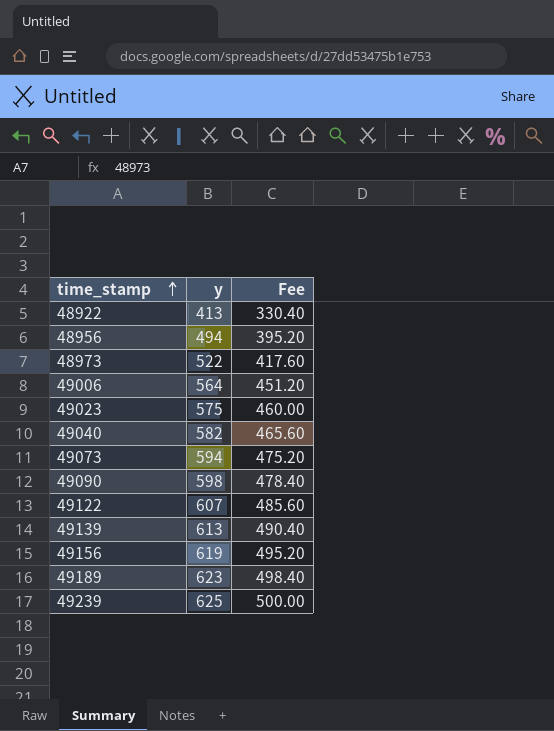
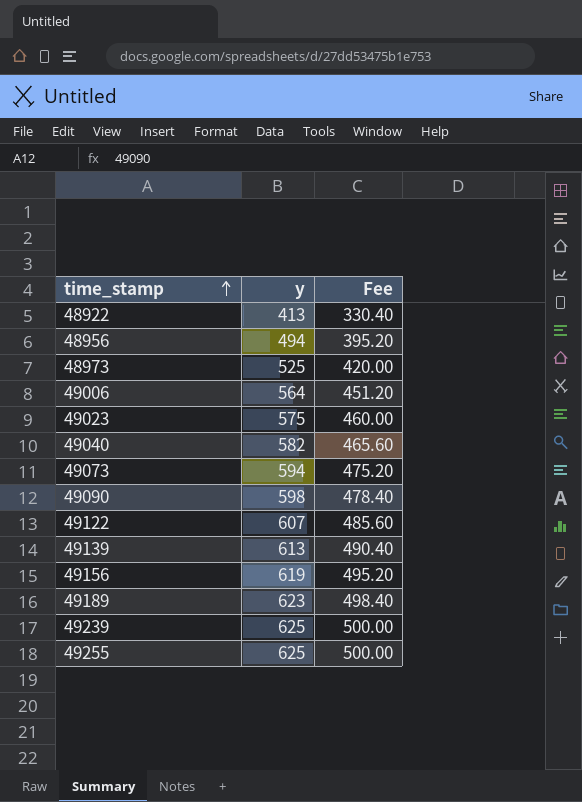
48973 | y: 522 -> 525
48973 | Fee: 417.60 -> 420.00
row 49255: none -> 625 | 500.00

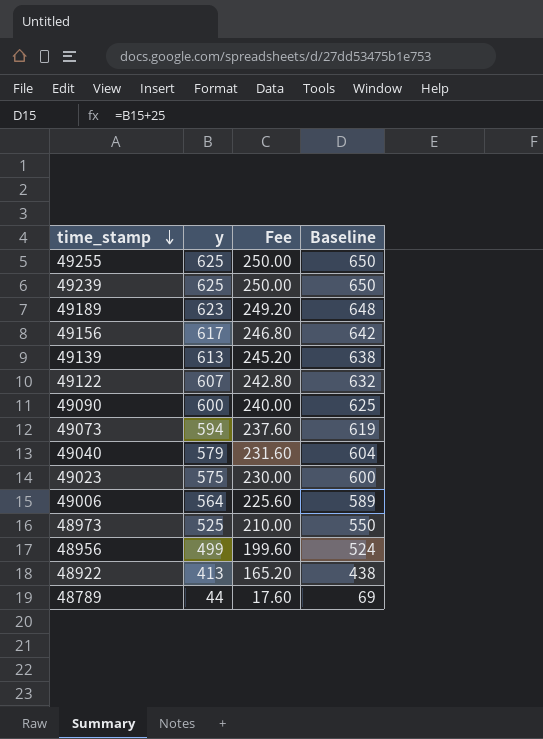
row order: time_stamp ascending -> time_stamp descending
column Fee | formula: [y] * 0.8 -> [y] * 0.4
column Baseline | formula: none -> [y] + 25
49156 | y: 619 -> 617
49090 | y: 598 -> 600
49040 | y: 582 -> 579
48956 | y: 494 -> 499
row 48789: none -> 44 | 17.60 | 69

